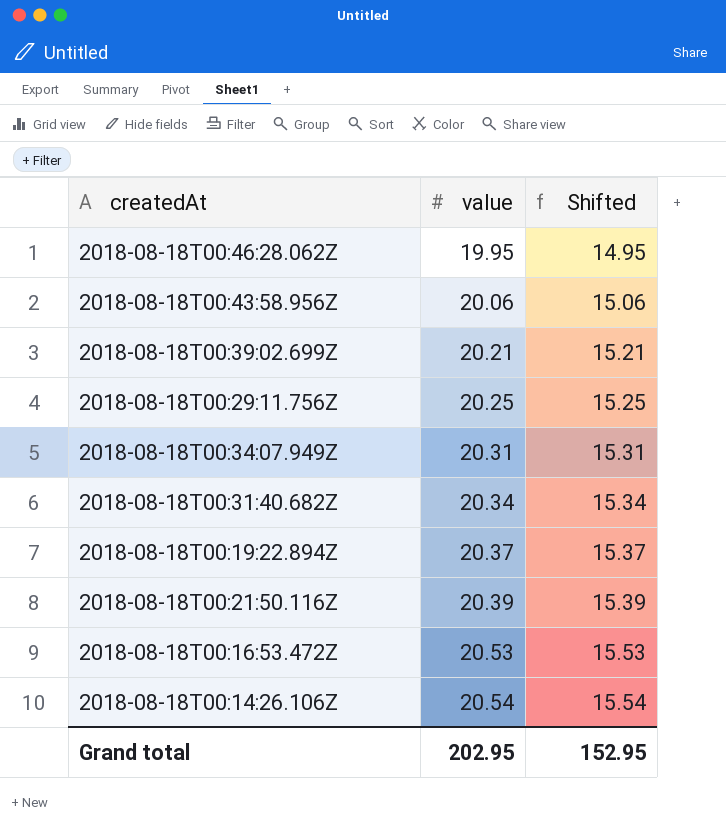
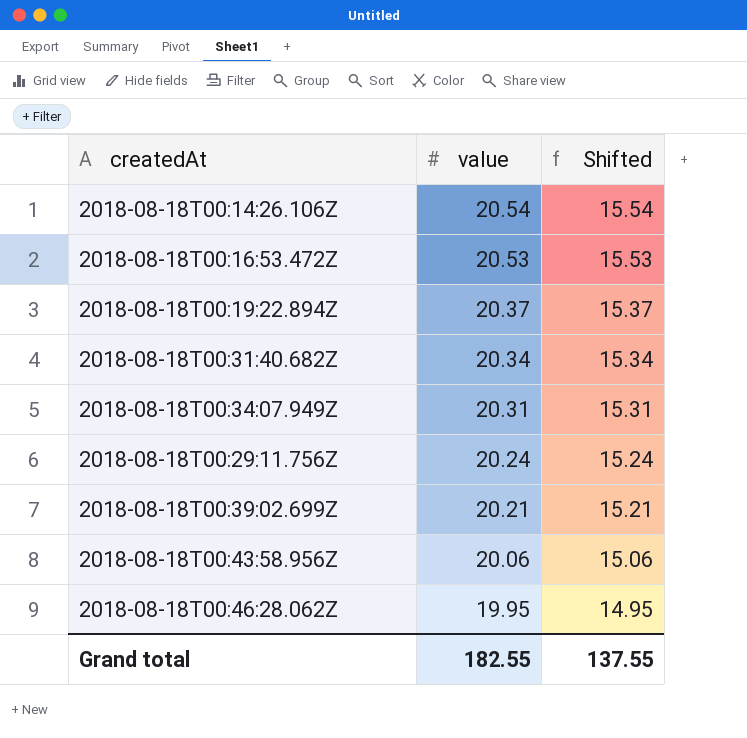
row order: value ascending -> value descending
row 2018-08-18T00:21:50.116Z: 20.39 | 15.39 -> none
2018-08-18T00:29:11.756Z | value: 20.25 -> 20.24
2018-08-18T00:29:11.756Z | Shifted: 15.25 -> 15.24
Grand total | value: 202.95 -> 182.55
Grand total | Shifted: 152.95 -> 137.55

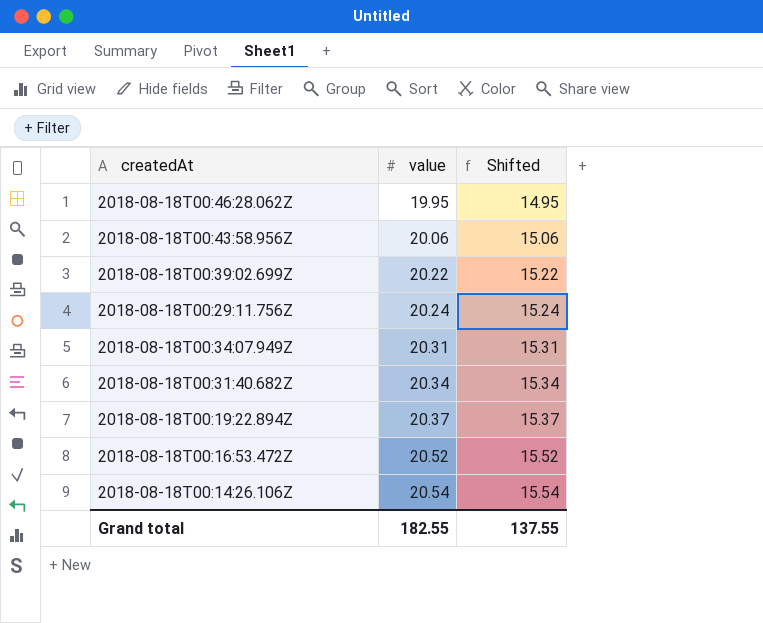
row order: value descending -> value ascending
2018-08-18T00:39:02.699Z | value: 20.21 -> 20.22
2018-08-18T00:39:02.699Z | Shifted: 15.21 -> 15.22
2018-08-18T00:16:53.472Z | value: 20.53 -> 20.52
2018-08-18T00:16:53.472Z | Shifted: 15.53 -> 15.52

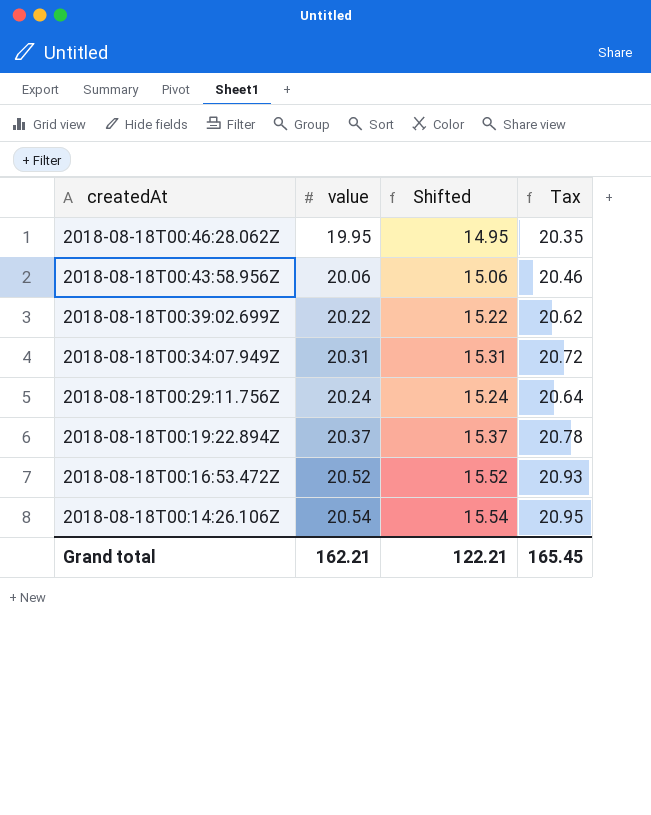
row order: value ascending -> createdAt descending
column Tax | formula: none -> [value] * 1.02
row 2018-08-18T00:31:40.682Z: 20.34 | 15.34 -> none
Grand total | value: 182.55 -> 162.21
Grand total | Shifted: 137.55 -> 122.21

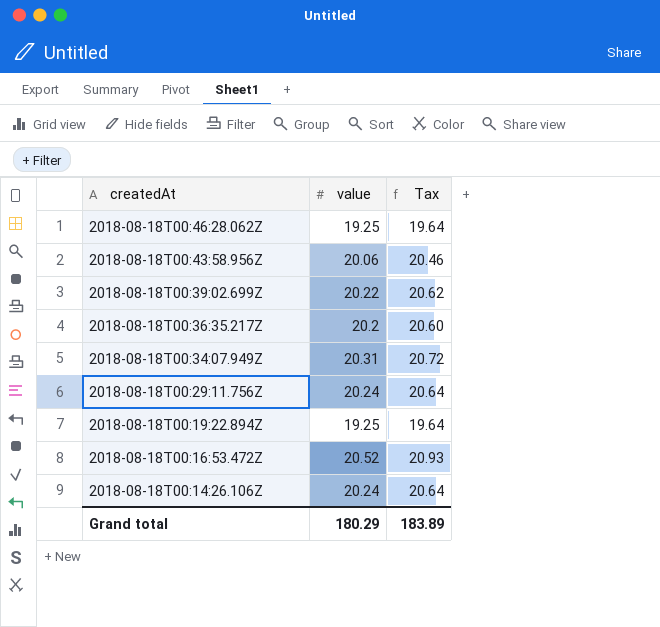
column Shifted | formula: [value] - 5 -> none
2018-08-18T00:46:28.062Z | value: 19.95 -> 19.25
2018-08-18T00:46:28.062Z | Tax: 20.35 -> 19.64
row 2018-08-18T00:36:35.217Z: none -> 20.2 | 20.60
2018-08-18T00:19:22.894Z | value: 20.37 -> 19.25
2018-08-18T00:19:22.894Z | Tax: 20.78 -> 19.64
2018-08-18T00:14:26.106Z | value: 20.54 -> 20.24
2018-08-18T00:14:26.106Z | Tax: 20.95 -> 20.64
Grand total | value: 162.21 -> 180.29
Grand total | Tax: 165.45 -> 183.89

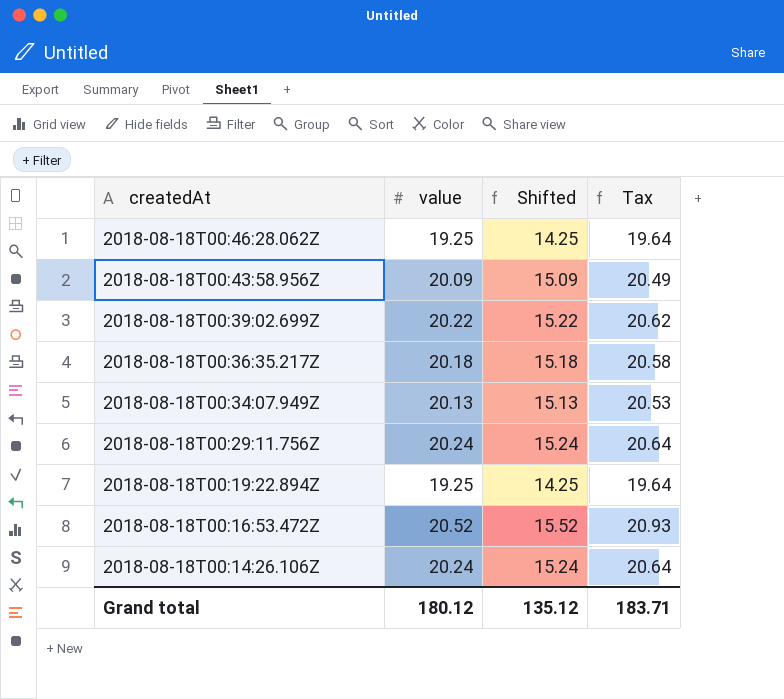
column Shifted | formula: none -> [value] - 5
2018-08-18T00:43:58.956Z | value: 20.06 -> 20.09
2018-08-18T00:43:58.956Z | Tax: 20.46 -> 20.49
2018-08-18T00:36:35.217Z | value: 20.2 -> 20.18
2018-08-18T00:36:35.217Z | Tax: 20.60 -> 20.58
2018-08-18T00:34:07.949Z | value: 20.31 -> 20.13
2018-08-18T00:34:07.949Z | Tax: 20.72 -> 20.53
Grand total | value: 180.29 -> 180.12
Grand total | Tax: 183.89 -> 183.71

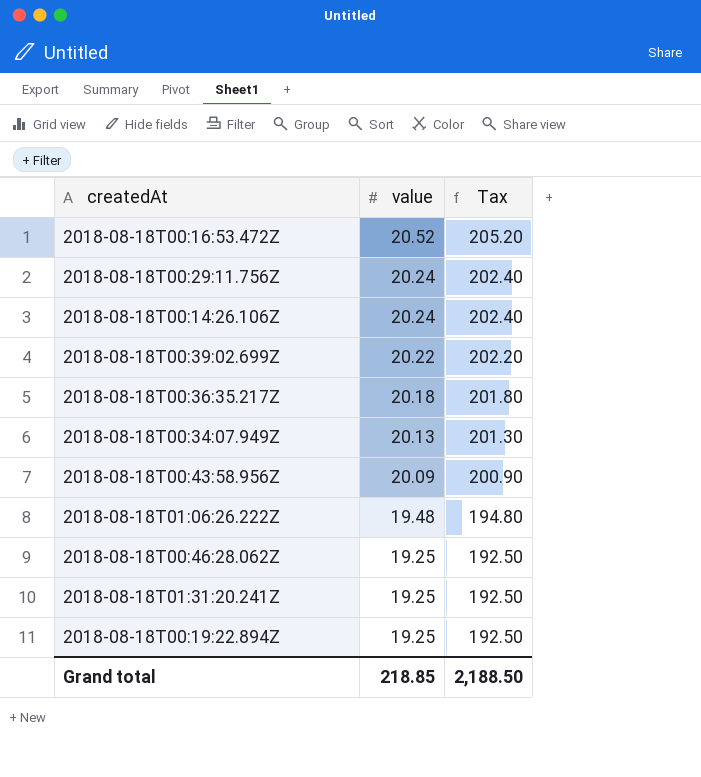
row order: createdAt descending -> value descending
column Shifted | formula: [value] - 5 -> none
column Tax | formula: [value] * 1.02 -> [value] * 10
row 2018-08-18T01:06:26.222Z: none -> 19.48 | 194.80
row 2018-08-18T01:31:20.241Z: none -> 19.25 | 192.50
Grand total | value: 180.12 -> 218.85
Grand total | Tax: 183.71 -> 2,188.50

